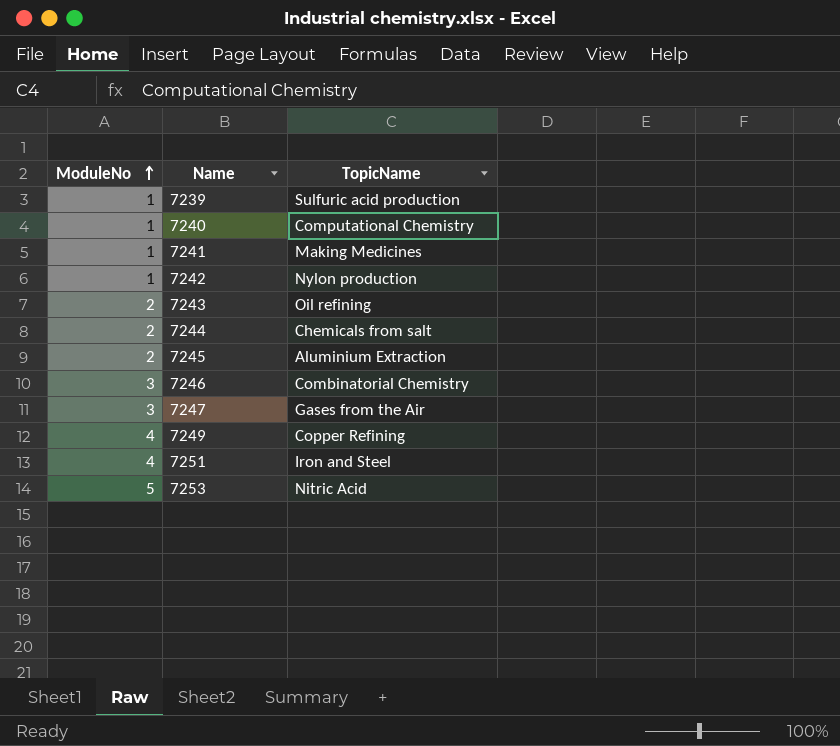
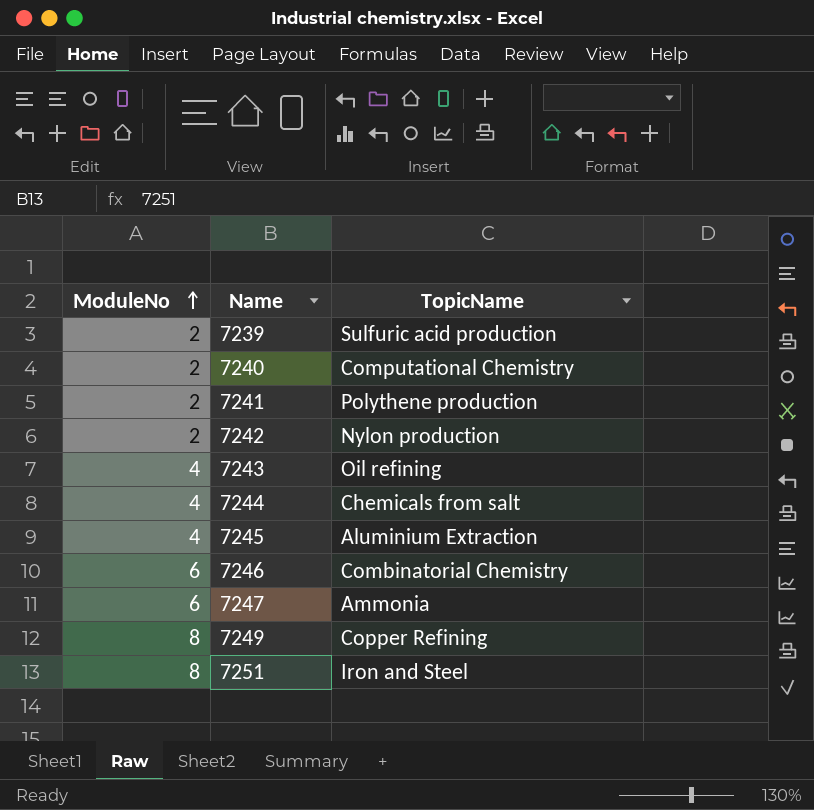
row 7253: 5 | Nitric Acid -> none
7239 | ModuleNo: 1 -> 2
7240 | ModuleNo: 1 -> 2
7241 | ModuleNo: 1 -> 2
7241 | TopicName: Making Medicines -> Polythene production
7242 | ModuleNo: 1 -> 2
7243 | ModuleNo: 2 -> 4
7244 | ModuleNo: 2 -> 4
7245 | ModuleNo: 2 -> 4
7246 | ModuleNo: 3 -> 6
7247 | ModuleNo: 3 -> 6
7247 | TopicName: Gases from the Air -> Ammonia
7249 | ModuleNo: 4 -> 8
7251 | ModuleNo: 4 -> 8

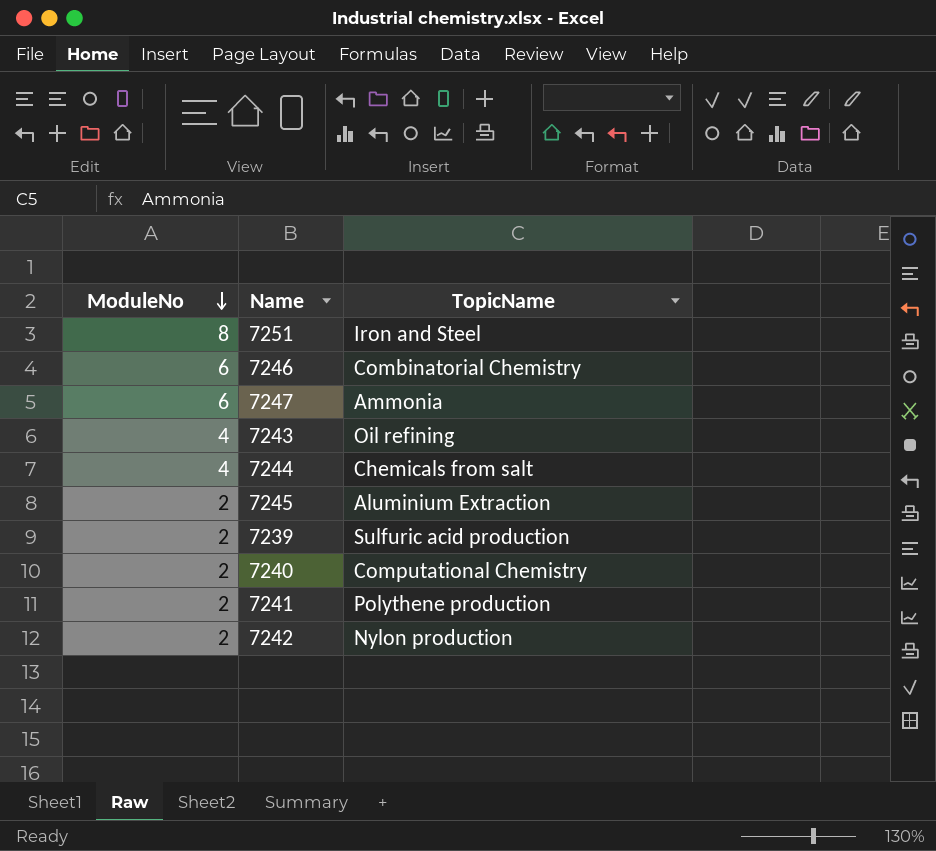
row order: ModuleNo ascending -> ModuleNo descending
row 7249: 8 | Copper Refining -> none
7245 | ModuleNo: 4 -> 2

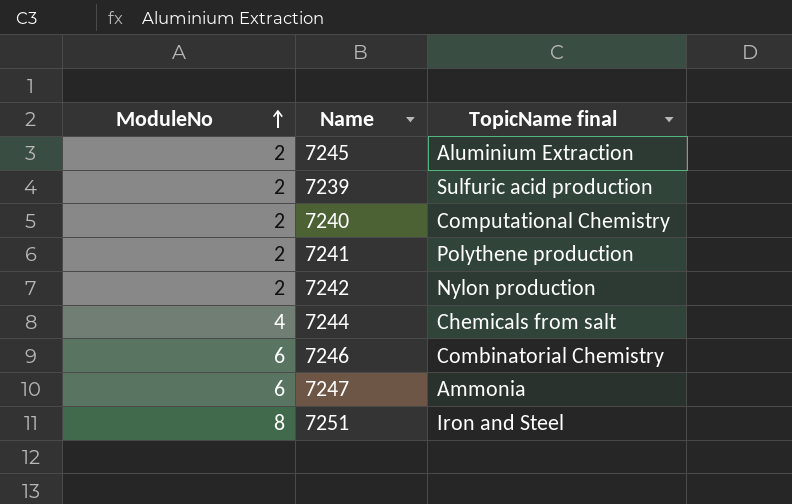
row order: ModuleNo descending -> ModuleNo ascending
column name: TopicName -> TopicName final
row 7243: 4 | Oil refining -> none

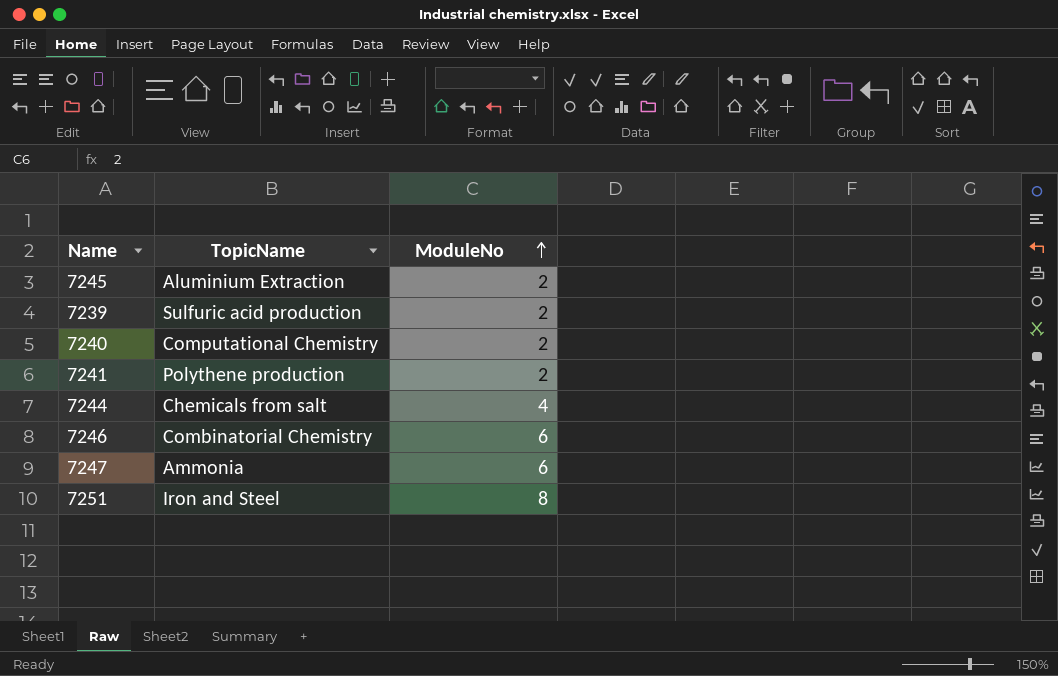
column name: TopicName final -> TopicName
column ModuleNo | position: 1 -> 3
row 7242: 2 | Nylon production -> none

